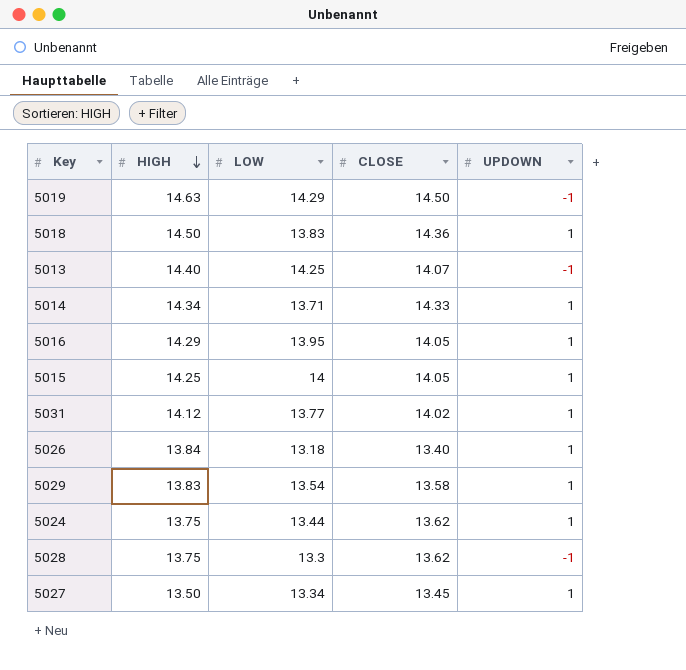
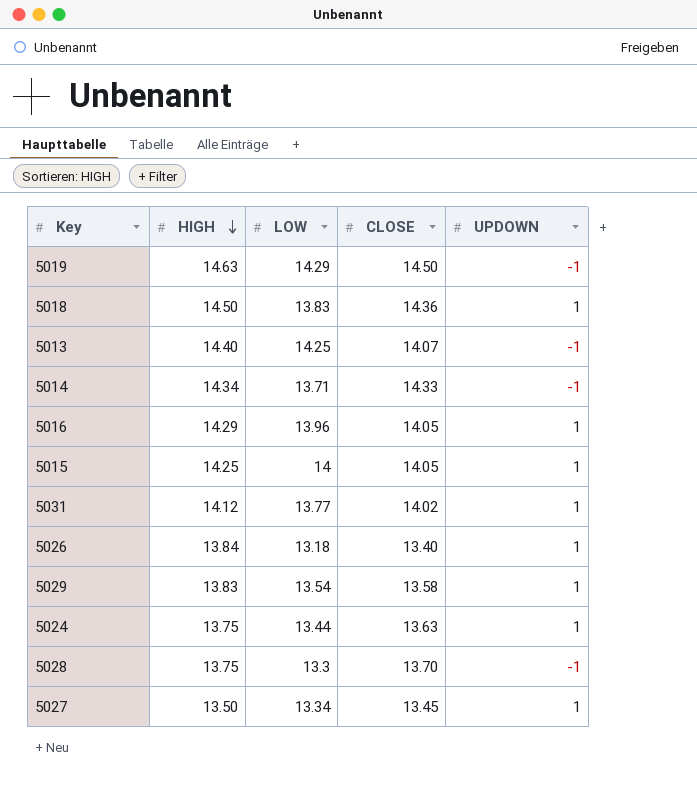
5014 | UPDOWN: 1 -> -1
5016 | LOW: 13.95 -> 13.96
5024 | CLOSE: 13.62 -> 13.63
5028 | CLOSE: 13.62 -> 13.70

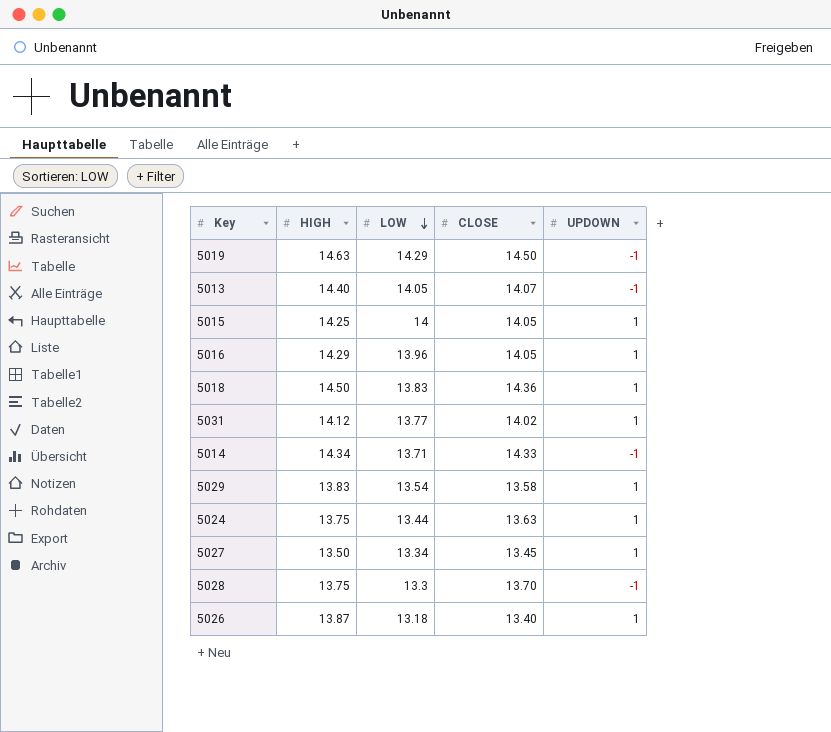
row order: HIGH descending -> LOW descending
5013 | LOW: 14.25 -> 14.05
5026 | HIGH: 13.84 -> 13.87

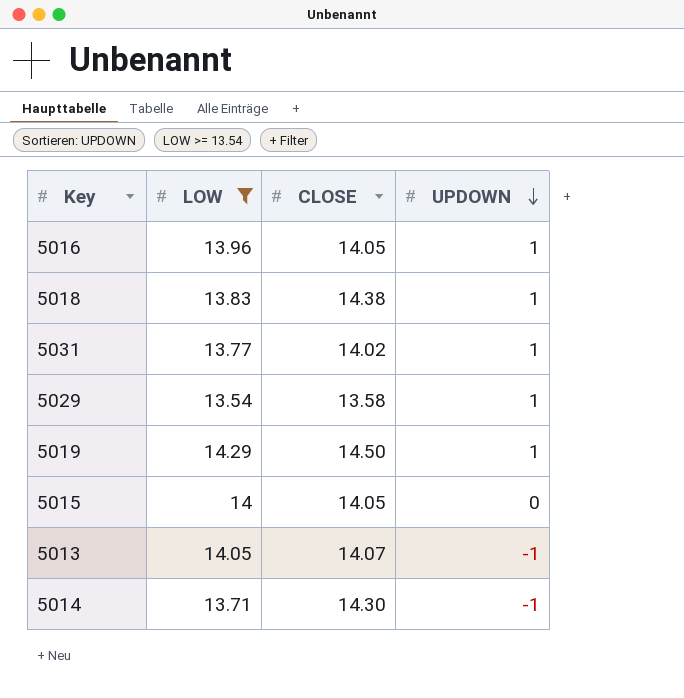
filter: none -> LOW >= 13.54
row order: LOW descending -> UPDOWN descending
column HIGH | position: 2 -> none
5018 | CLOSE: 14.36 -> 14.38
5019 | UPDOWN: -1 -> 1
5015 | UPDOWN: 1 -> 0
5014 | CLOSE: 14.33 -> 14.30

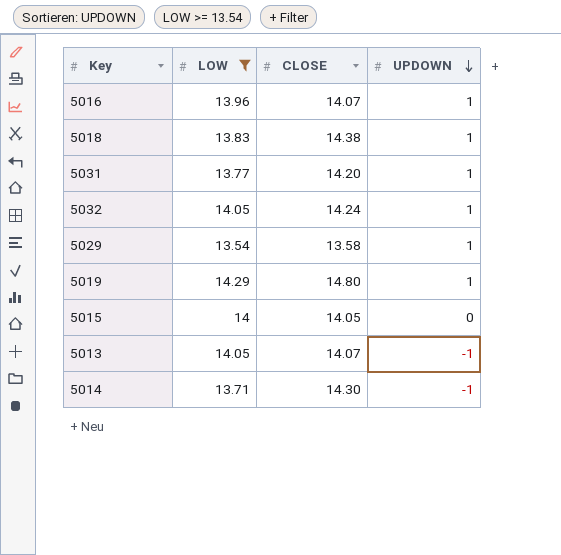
5016 | CLOSE: 14.05 -> 14.07
5031 | CLOSE: 14.02 -> 14.20
row 5032: none -> 14.05 | 14.24 | 1
5019 | CLOSE: 14.50 -> 14.80

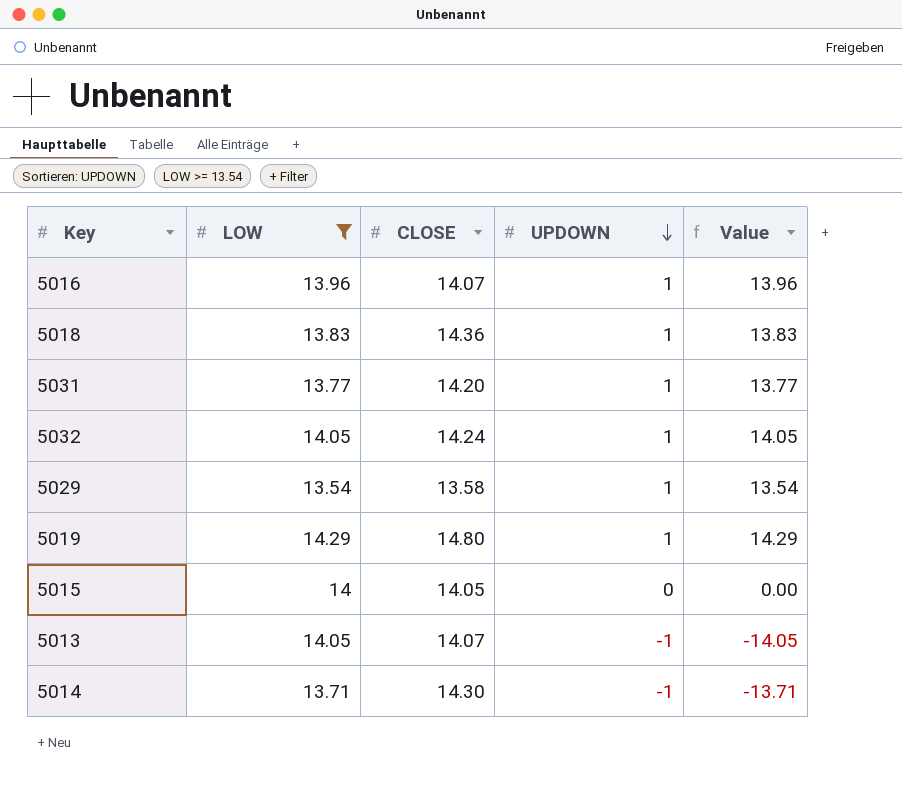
column Value | formula: none -> [LOW] * [UPDOWN]
5018 | CLOSE: 14.38 -> 14.36

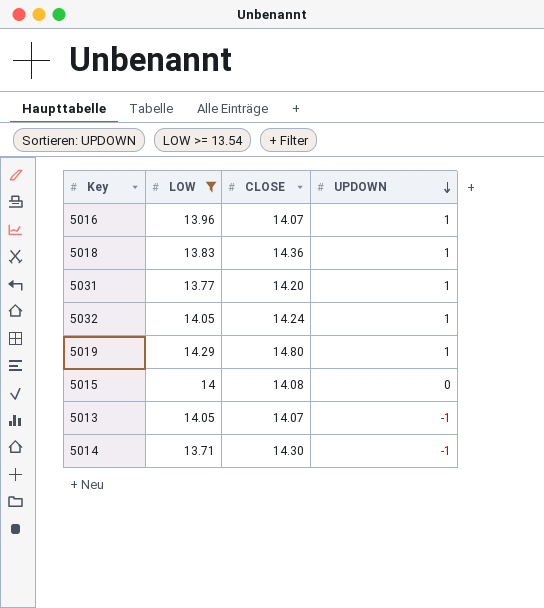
column Value | formula: [LOW] * [UPDOWN] -> none
row 5029: 13.54 | 13.58 | 1 | 13.54 -> none
5015 | CLOSE: 14.05 -> 14.08

